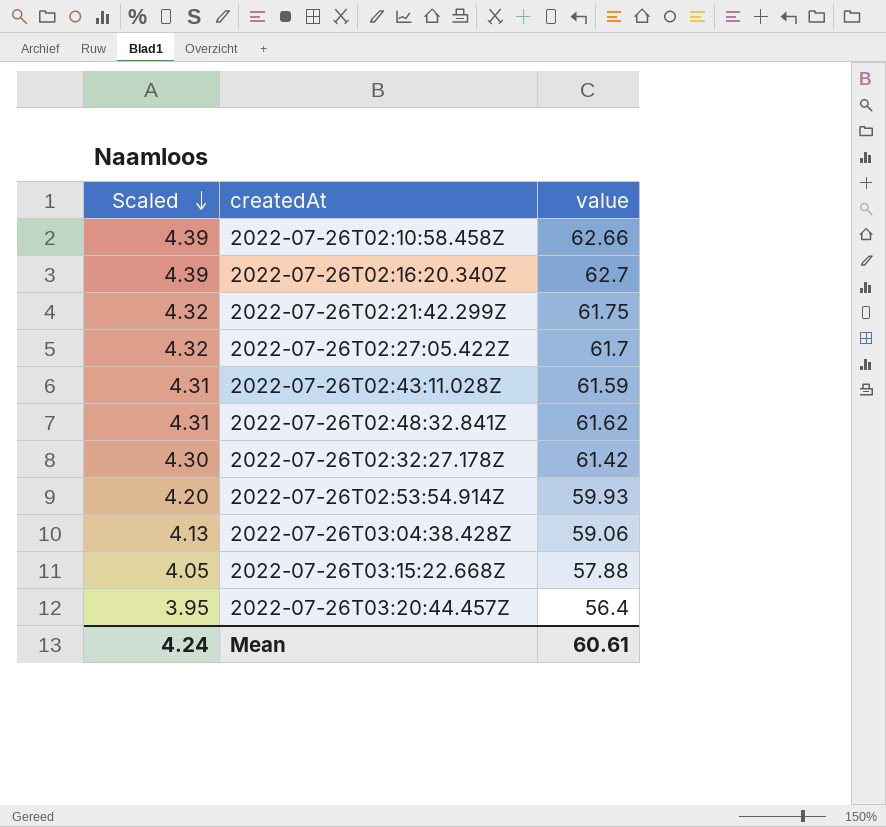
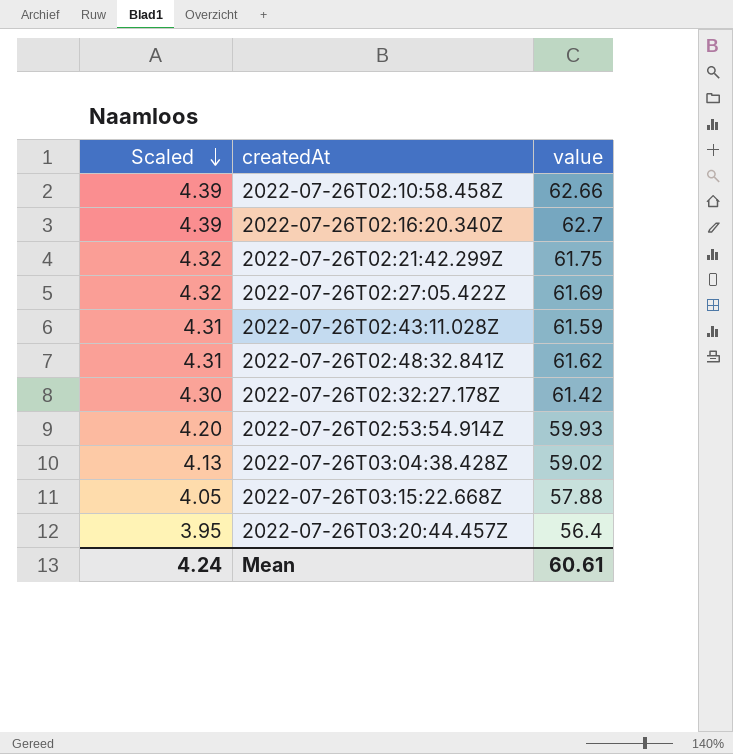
2022-07-26T02:27:05.422Z | value: 61.7 -> 61.69
2022-07-26T03:04:38.428Z | value: 59.06 -> 59.02

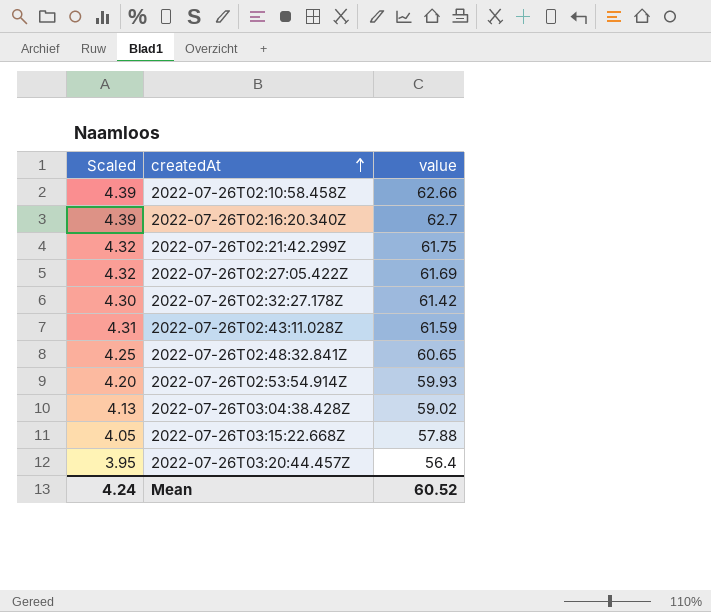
row order: Scaled descending -> createdAt ascending
2022-07-26T02:48:32.841Z | Scaled: 4.31 -> 4.25
2022-07-26T02:48:32.841Z | value: 61.62 -> 60.65
Mean | value: 60.61 -> 60.52

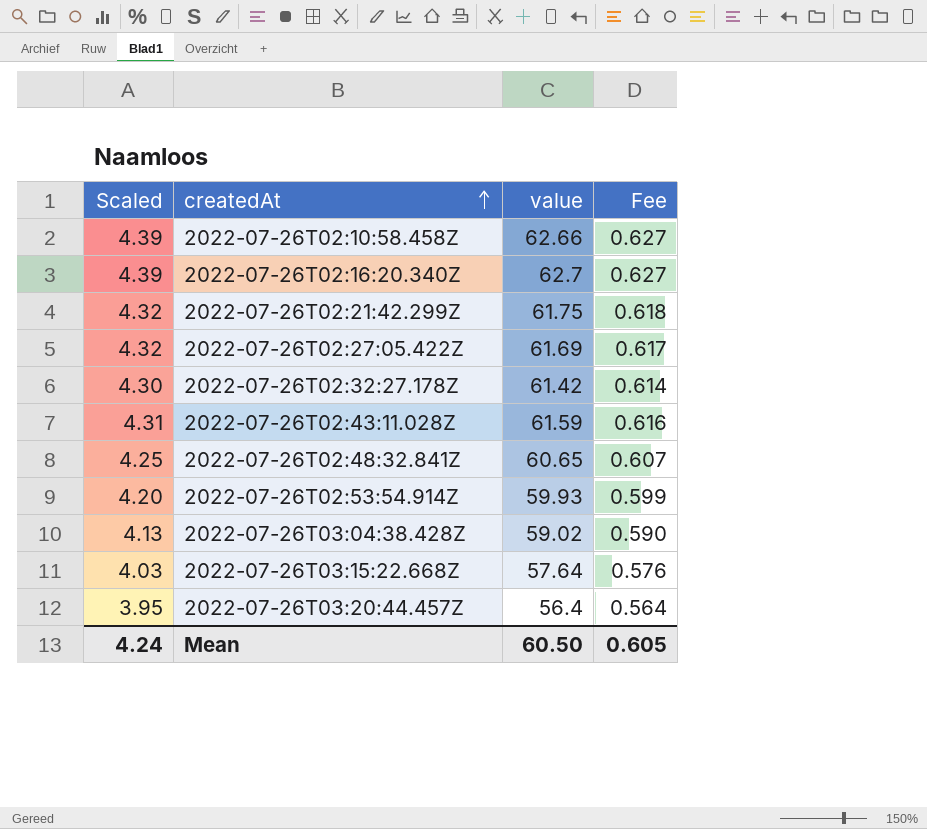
column Fee | formula: none -> [value] * 0.01
2022-07-26T03:15:22.668Z | Scaled: 4.05 -> 4.03
2022-07-26T03:15:22.668Z | value: 57.88 -> 57.64
Mean | value: 60.52 -> 60.50

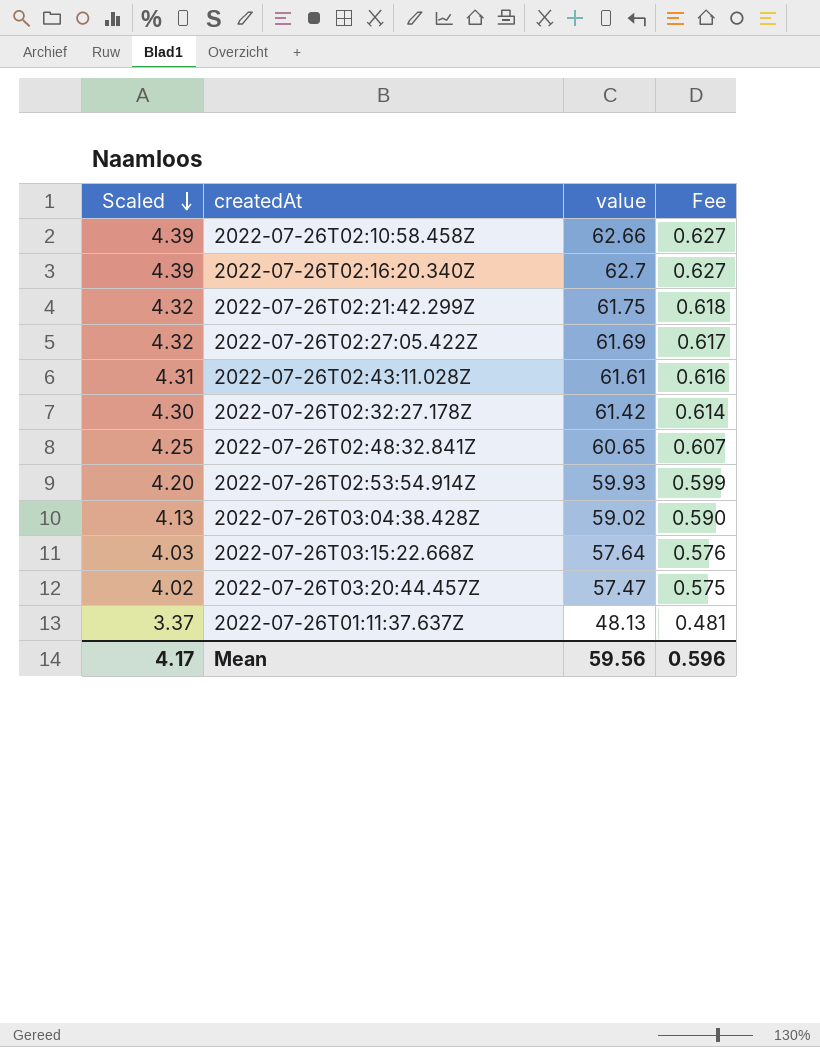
row order: createdAt ascending -> Scaled descending
2022-07-26T02:43:11.028Z | value: 61.59 -> 61.61
2022-07-26T03:20:44.457Z | Scaled: 3.95 -> 4.02
2022-07-26T03:20:44.457Z | value: 56.4 -> 57.47
2022-07-26T03:20:44.457Z | Fee: 0.564 -> 0.575
row 2022-07-26T01:11:37.637Z: none -> 3.37 | 48.13 | 0.481
Mean | Scaled: 4.24 -> 4.17
Mean | value: 60.50 -> 59.56
Mean | Fee: 0.605 -> 0.596

